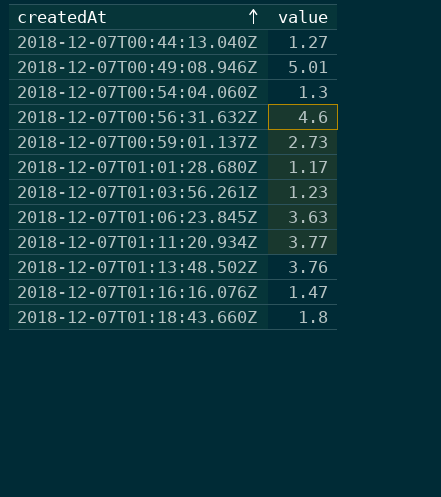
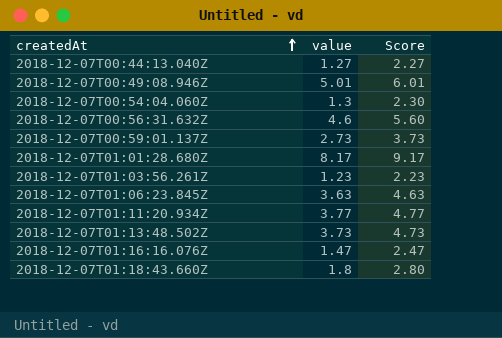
column Score | formula: none -> [value] + 1
2018-12-07T01:01:28.680Z | value: 1.17 -> 8.17
2018-12-07T01:13:48.502Z | value: 3.76 -> 3.73

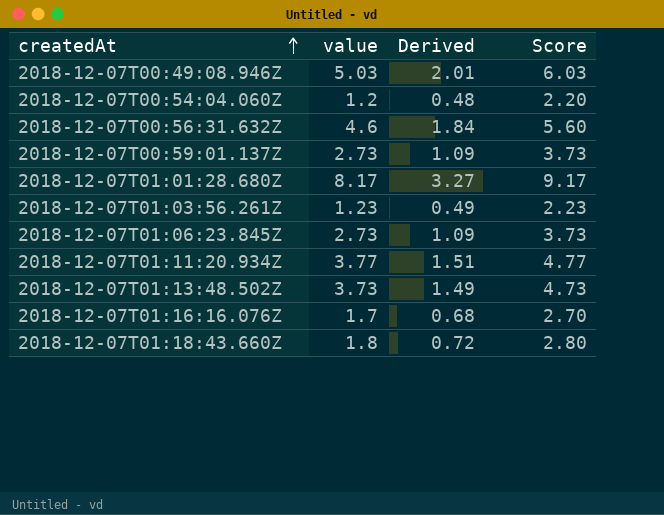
column Derived | formula: none -> [value] * 0.4
row 2018-12-07T00:44:13.040Z: 1.27 | 2.27 -> none
2018-12-07T00:49:08.946Z | value: 5.01 -> 5.03
2018-12-07T00:49:08.946Z | Score: 6.01 -> 6.03
2018-12-07T00:54:04.060Z | value: 1.3 -> 1.2
2018-12-07T00:54:04.060Z | Score: 2.30 -> 2.20
2018-12-07T01:06:23.845Z | value: 3.63 -> 2.73
2018-12-07T01:06:23.845Z | Score: 4.63 -> 3.73
2018-12-07T01:16:16.076Z | value: 1.47 -> 1.7
2018-12-07T01:16:16.076Z | Score: 2.47 -> 2.70

